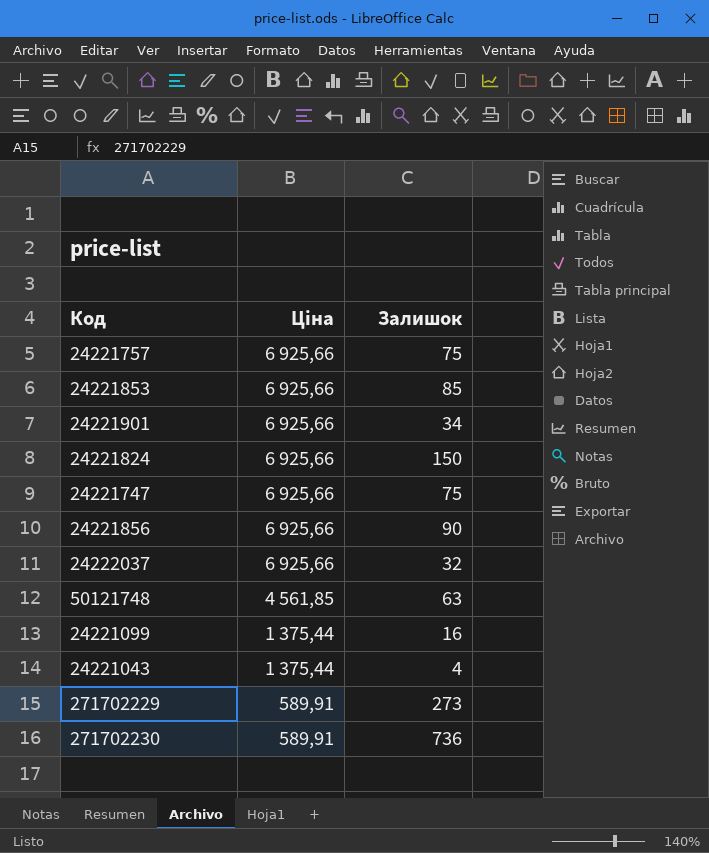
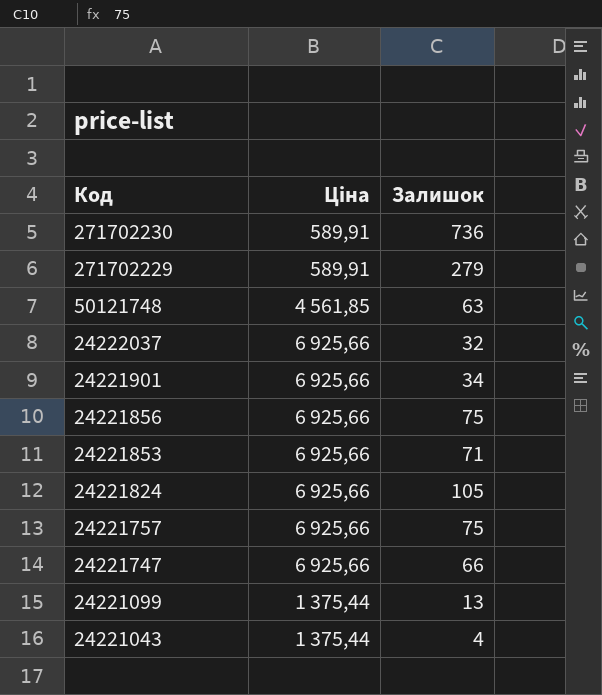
row order: Ціна descending -> Код descending
271702229 | Залишок: 273 -> 279
24221856 | Залишок: 90 -> 75
24221853 | Залишок: 85 -> 71
24221824 | Залишок: 150 -> 105
24221747 | Залишок: 75 -> 66
24221099 | Залишок: 16 -> 13

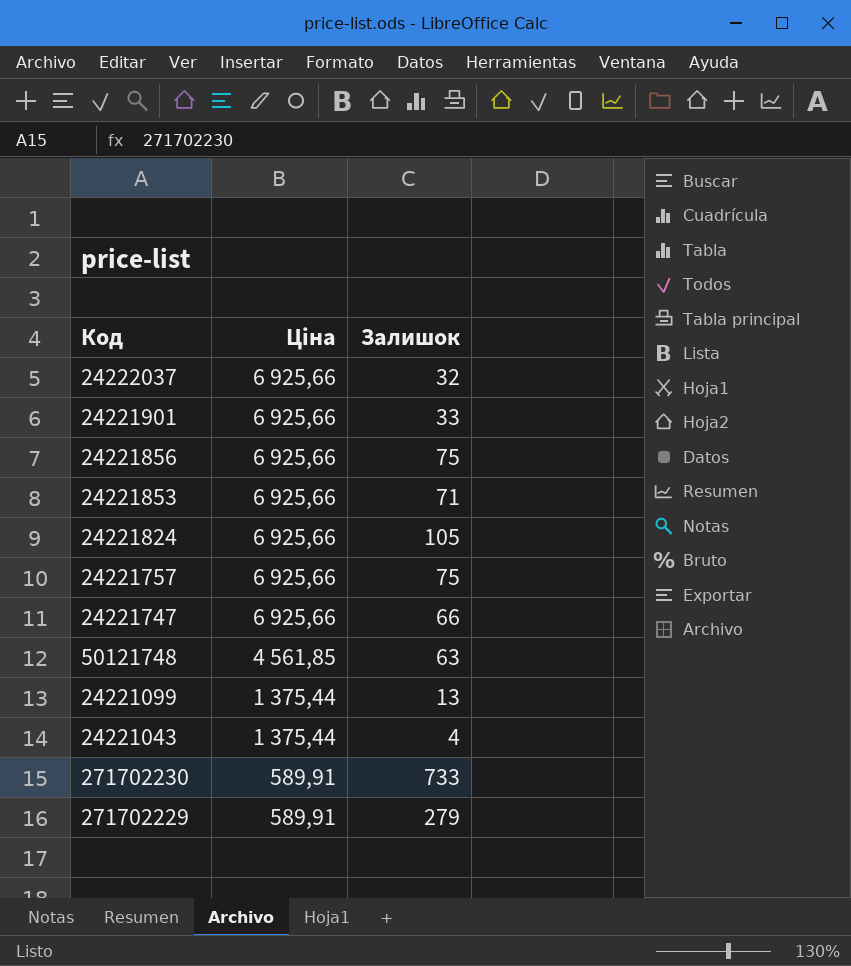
row order: Код descending -> Ціна descending
24221901 | Залишок: 34 -> 33
271702230 | Залишок: 736 -> 733

